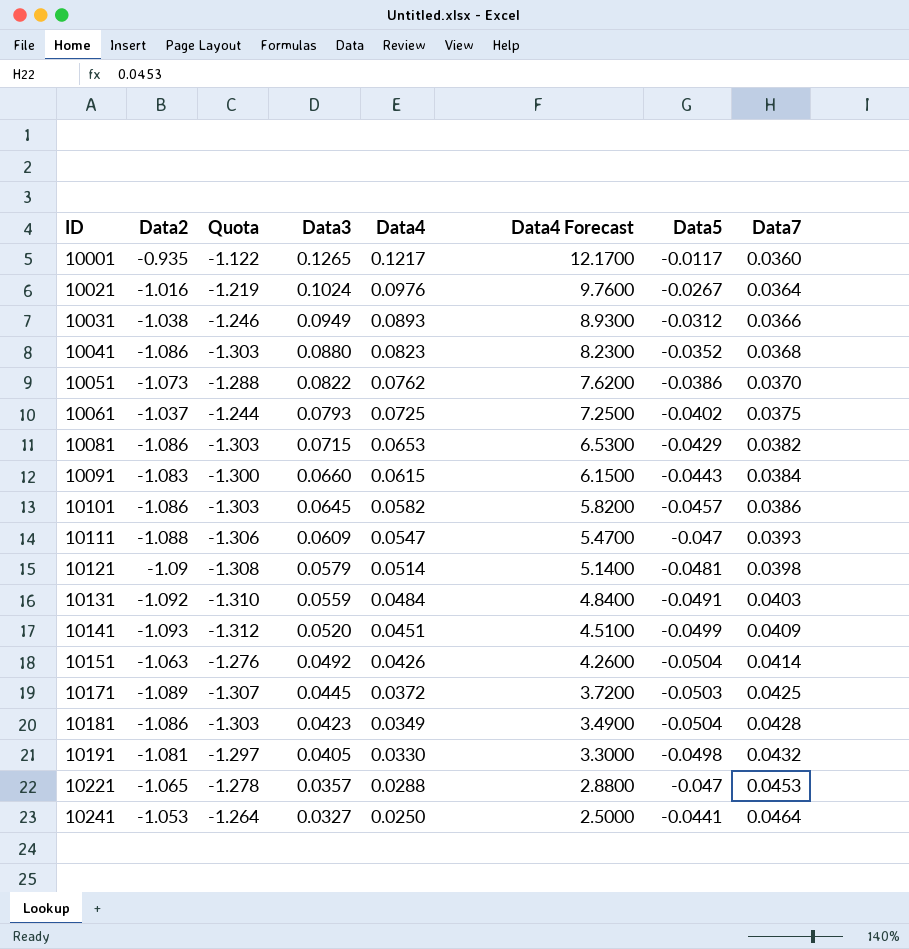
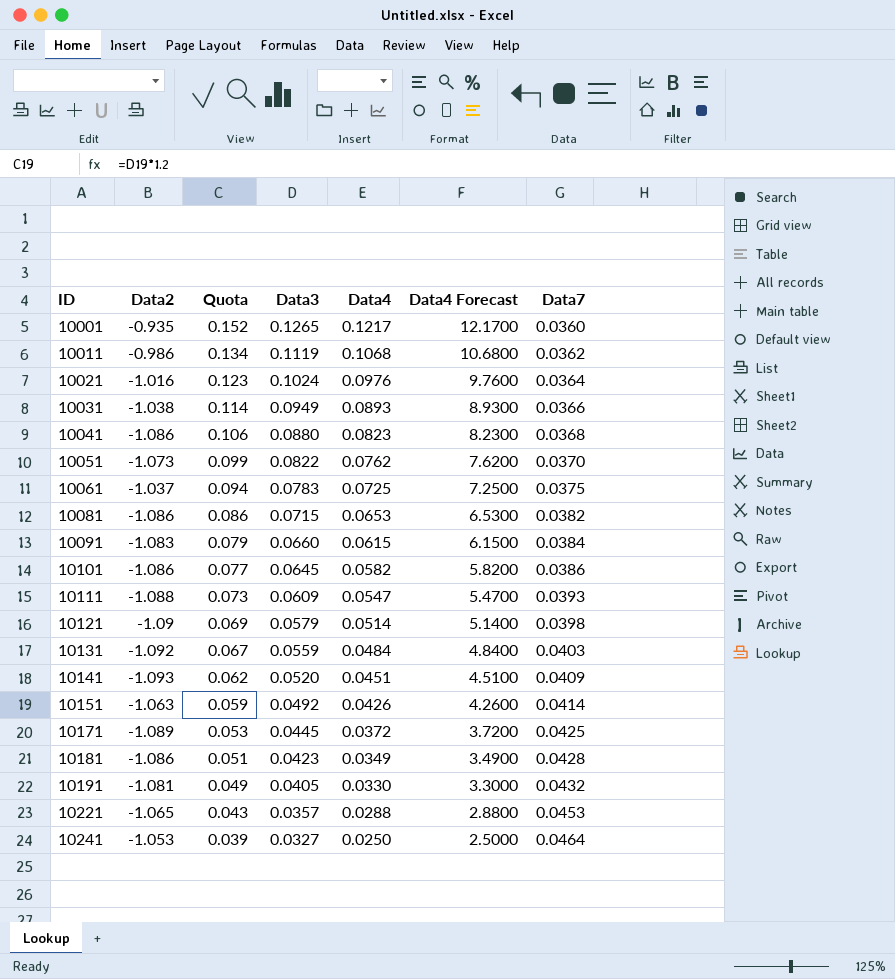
column Data5 | position: 7 -> none
column Quota | formula: [Data2] * 1.2 -> [Data3] * 1.2
row 10011: none -> -0.986 | 0.134 | 0.1119 | 0.1068 | 10.6800 | 0.0362
10061 | Data3: 0.0793 -> 0.0783

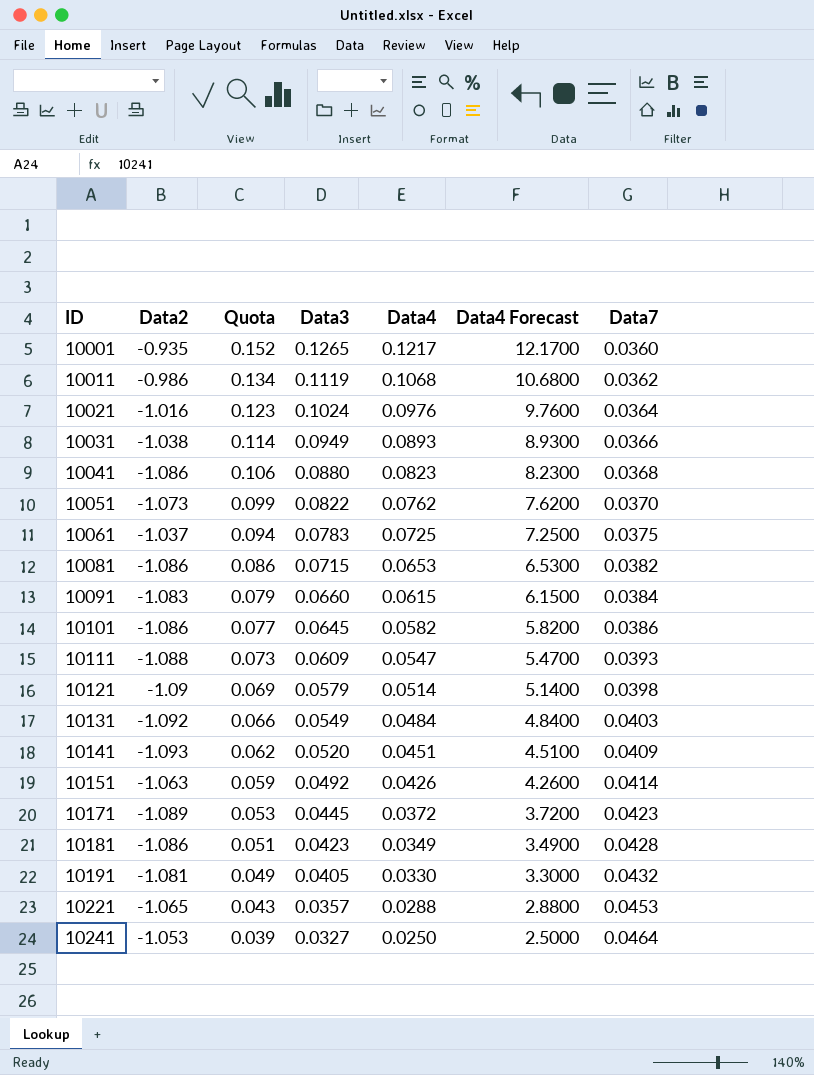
10131 | Quota: 0.067 -> 0.066
10131 | Data3: 0.0559 -> 0.0549
10171 | Data7: 0.0425 -> 0.0423

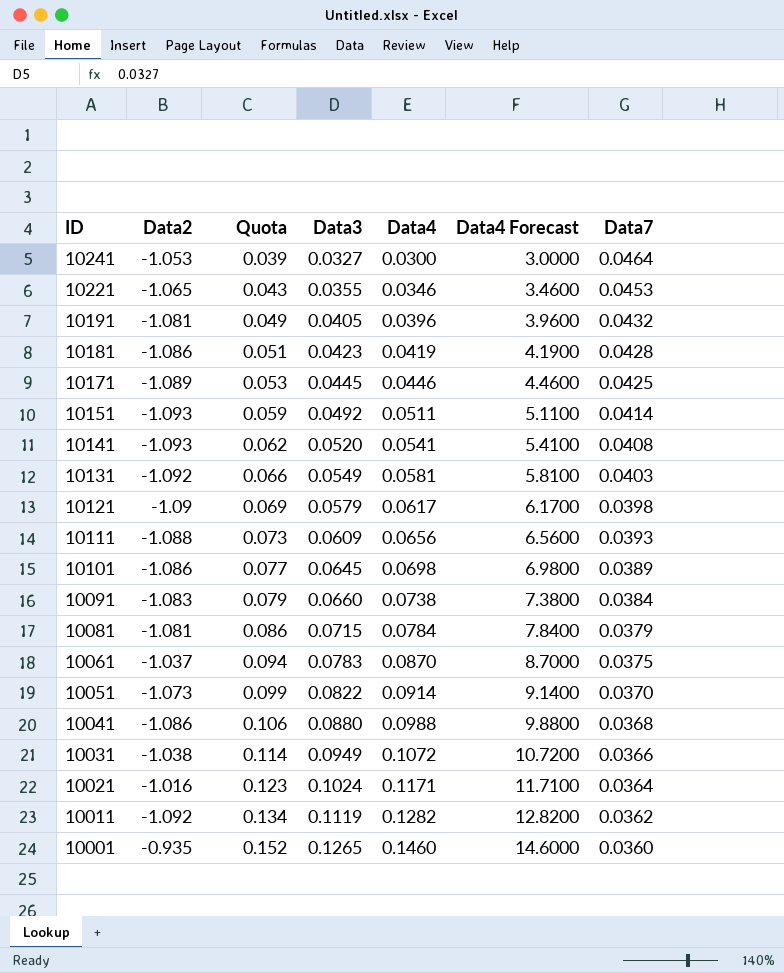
row order: ID ascending -> ID descending
10241 | Data4: 0.0250 -> 0.0300
10241 | Data4 Forecast: 2.5000 -> 3.0000
10221 | Data3: 0.0357 -> 0.0355
10221 | Data4: 0.0288 -> 0.0346
10221 | Data4 Forecast: 2.8800 -> 3.4600
10191 | Data4: 0.0330 -> 0.0396
10191 | Data4 Forecast: 3.3000 -> 3.9600
10181 | Data4: 0.0349 -> 0.0419
10181 | Data4 Forecast: 3.4900 -> 4.1900
10171 | Data4: 0.0372 -> 0.0446
10171 | Data4 Forecast: 3.7200 -> 4.4600
10171 | Data7: 0.0423 -> 0.0425
10151 | Data2: -1.063 -> -1.093
10151 | Data4: 0.0426 -> 0.0511
10151 | Data4 Forecast: 4.2600 -> 5.1100
10141 | Data4: 0.0451 -> 0.0541
10141 | Data4 Forecast: 4.5100 -> 5.4100
10141 | Data7: 0.0409 -> 0.0408
10131 | Data4: 0.0484 -> 0.0581
10131 | Data4 Forecast: 4.8400 -> 5.8100
10121 | Data4: 0.0514 -> 0.0617
10121 | Data4 Forecast: 5.1400 -> 6.1700
10111 | Data4: 0.0547 -> 0.0656
10111 | Data4 Forecast: 5.4700 -> 6.5600
10101 | Data4: 0.0582 -> 0.0698
10101 | Data4 Forecast: 5.8200 -> 6.9800
10101 | Data7: 0.0386 -> 0.0389
10091 | Data4: 0.0615 -> 0.0738
10091 | Data4 Forecast: 6.1500 -> 7.3800
10081 | Data2: -1.086 -> -1.081
10081 | Data4: 0.0653 -> 0.0784
10081 | Data4 Forecast: 6.5300 -> 7.8400
10081 | Data7: 0.0382 -> 0.0379
10061 | Data4: 0.0725 -> 0.0870
10061 | Data4 Forecast: 7.2500 -> 8.7000
10051 | Data4: 0.0762 -> 0.0914
10051 | Data4 Forecast: 7.6200 -> 9.1400
10041 | Data4: 0.0823 -> 0.0988
10041 | Data4 Forecast: 8.2300 -> 9.8800
10031 | Data4: 0.0893 -> 0.1072
10031 | Data4 Forecast: 8.9300 -> 10.7200
10021 | Data4: 0.0976 -> 0.1171
10021 | Data4 Forecast: 9.7600 -> 11.7100
10011 | Data2: -0.986 -> -1.092
10011 | Data4: 0.1068 -> 0.1282
10011 | Data4 Forecast: 10.6800 -> 12.8200
10001 | Data4: 0.1217 -> 0.1460
10001 | Data4 Forecast: 12.1700 -> 14.6000

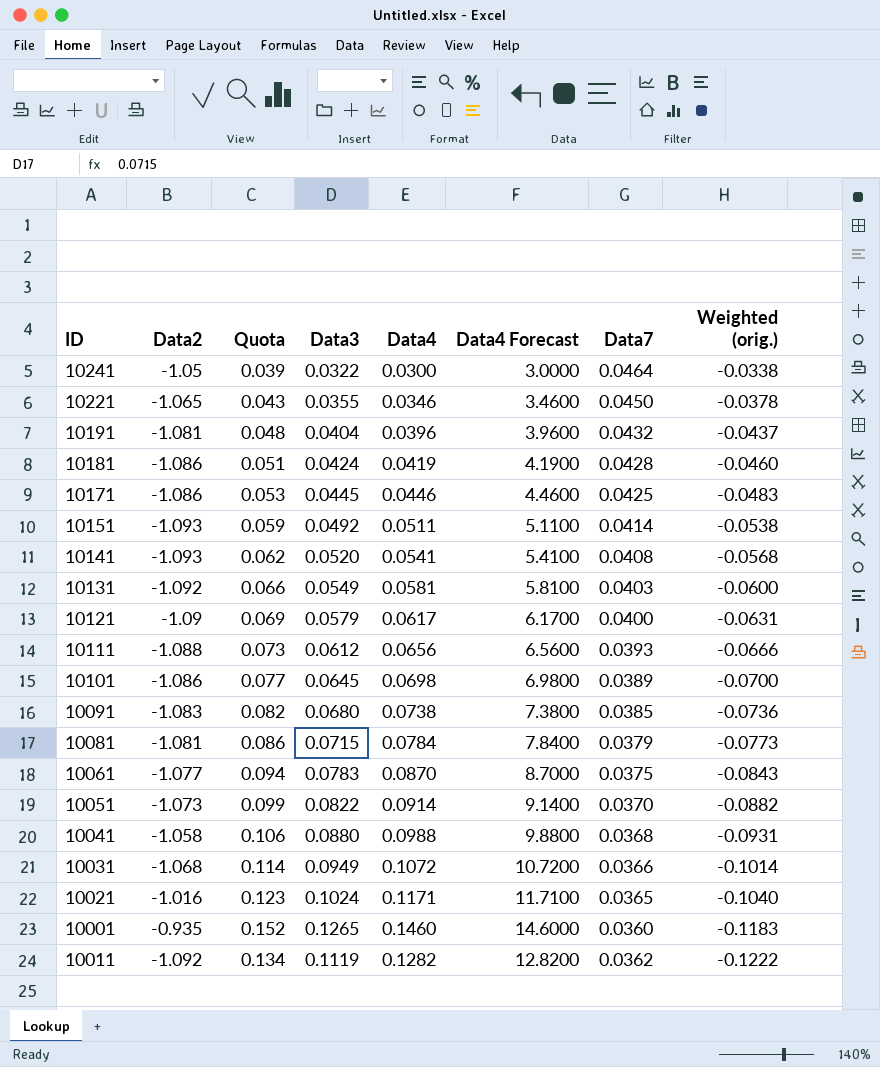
row order: ID descending -> Weighted (orig.) descending
column Weighted (orig.) | formula: none -> [Data2] * [Data3]
10241 | Data2: -1.053 -> -1.05
10241 | Data3: 0.0327 -> 0.0322
10221 | Data7: 0.0453 -> 0.0450
10191 | Quota: 0.049 -> 0.048
10191 | Data3: 0.0405 -> 0.0404
10181 | Data3: 0.0423 -> 0.0424
10171 | Data2: -1.089 -> -1.086
10121 | Data7: 0.0398 -> 0.0400
10111 | Data3: 0.0609 -> 0.0612
10091 | Quota: 0.079 -> 0.082
10091 | Data3: 0.0660 -> 0.0680
10091 | Data7: 0.0384 -> 0.0385
10061 | Data2: -1.037 -> -1.077
10041 | Data2: -1.086 -> -1.058
10031 | Data2: -1.038 -> -1.068
10021 | Data7: 0.0364 -> 0.0365

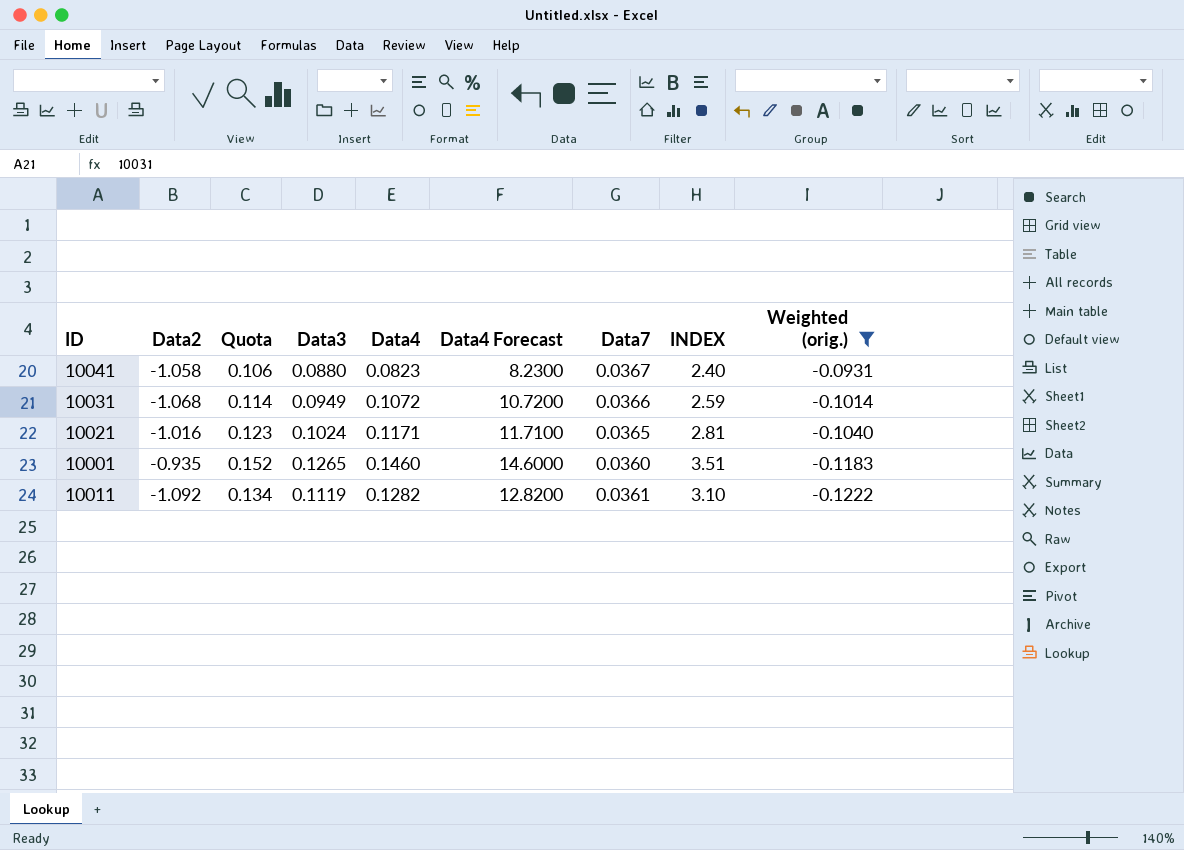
filter: none -> Weighted (orig.) <= -0.0931
column INDEX | formula: none -> [Data3] / [Data7]
10041 | Data4: 0.0988 -> 0.0823
10041 | Data4 Forecast: 9.8800 -> 8.2300
10041 | Data7: 0.0368 -> 0.0367
10011 | Data7: 0.0362 -> 0.0361

